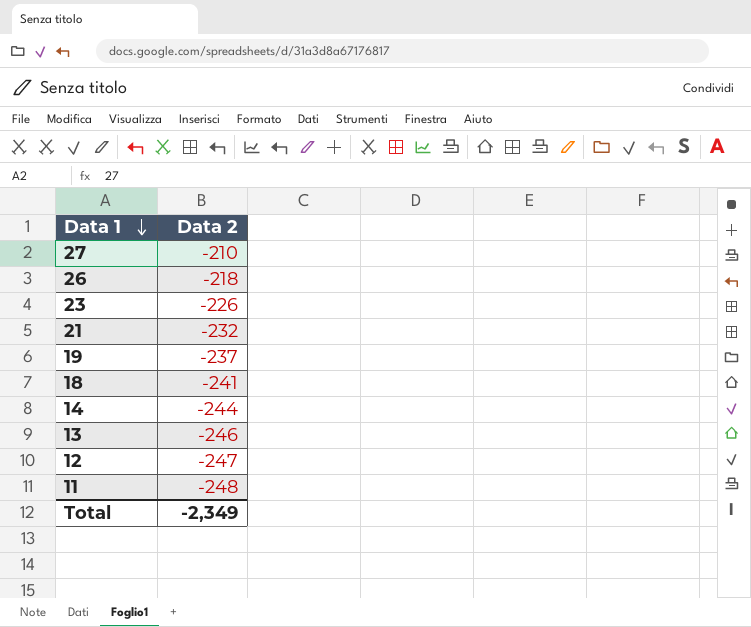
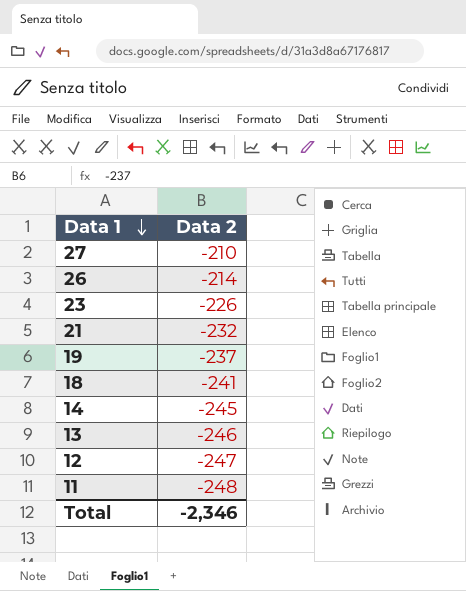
26 | Data 2: -218 -> -214
14 | Data 2: -244 -> -245
Total | Data 2: -2,349 -> -2,346

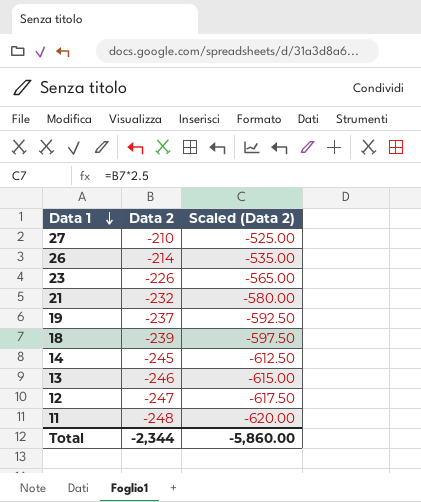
column Scaled (Data 2) | formula: none -> [Data 2] * 2.5
18 | Data 2: -241 -> -239
Total | Data 2: -2,346 -> -2,344

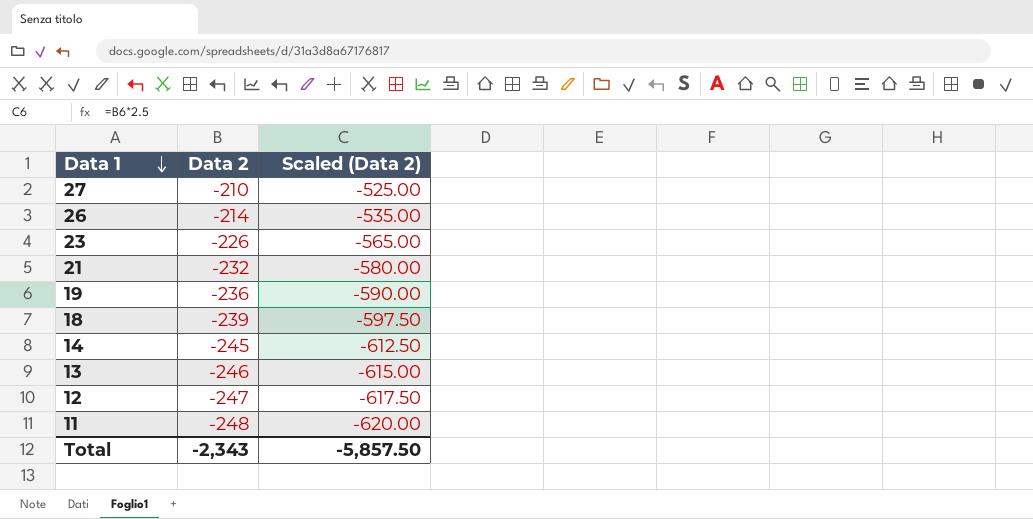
19 | Data 2: -237 -> -236
19 | Scaled (Data 2): -592.50 -> -590.00
Total | Data 2: -2,344 -> -2,343
Total | Scaled (Data 2): -5,860.00 -> -5,857.50

